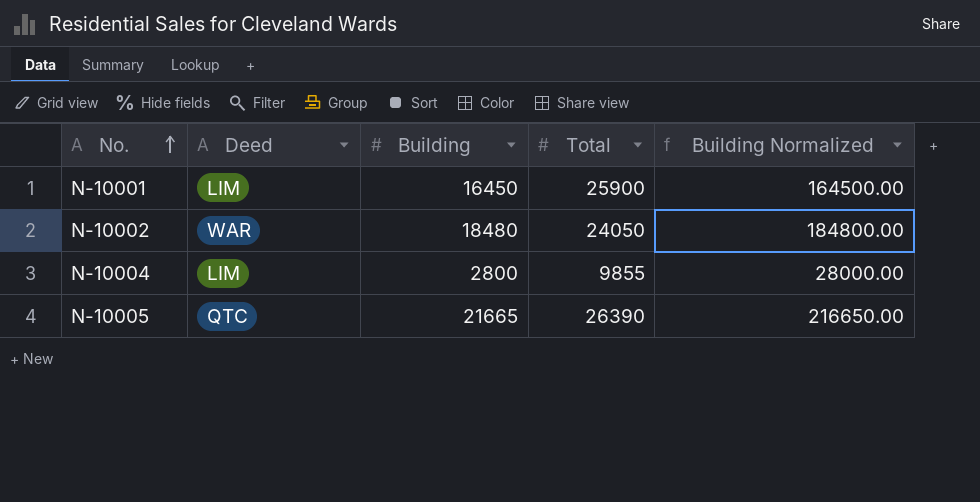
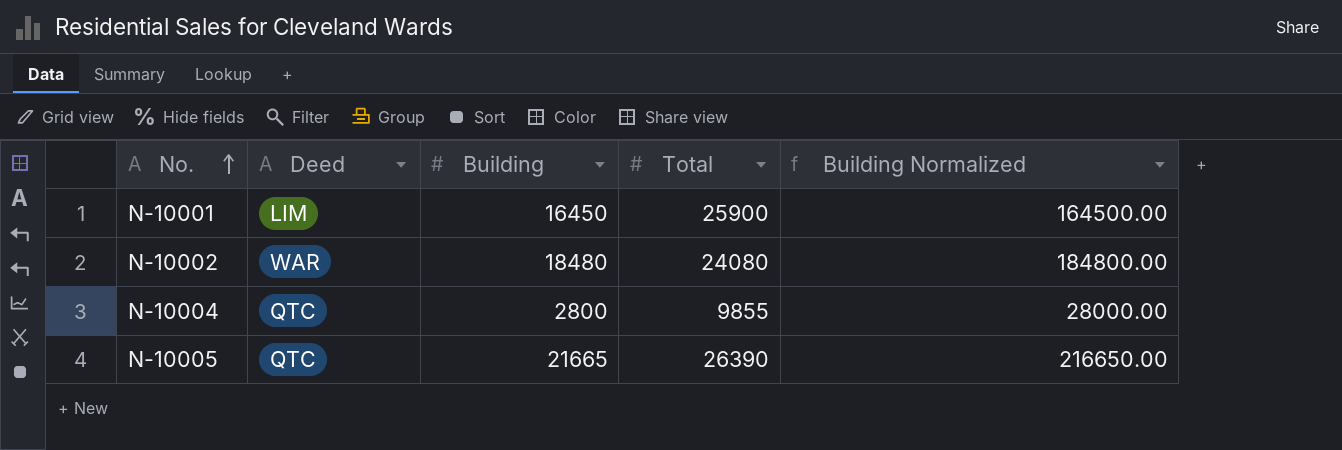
N-10002 | Total: 24050 -> 24080
N-10004 | Deed: LIM -> QTC

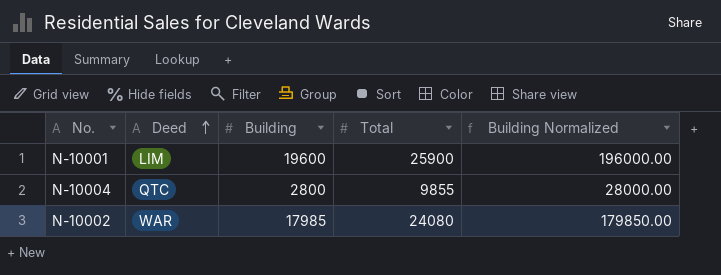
row order: No. ascending -> Deed ascending
row N-10005: QTC | 21665 | 26390 | 216650.00 -> none
N-10001 | Building: 16450 -> 19600
N-10001 | Building Normalized: 164500.00 -> 196000.00
N-10002 | Building: 18480 -> 17985
N-10002 | Building Normalized: 184800.00 -> 179850.00

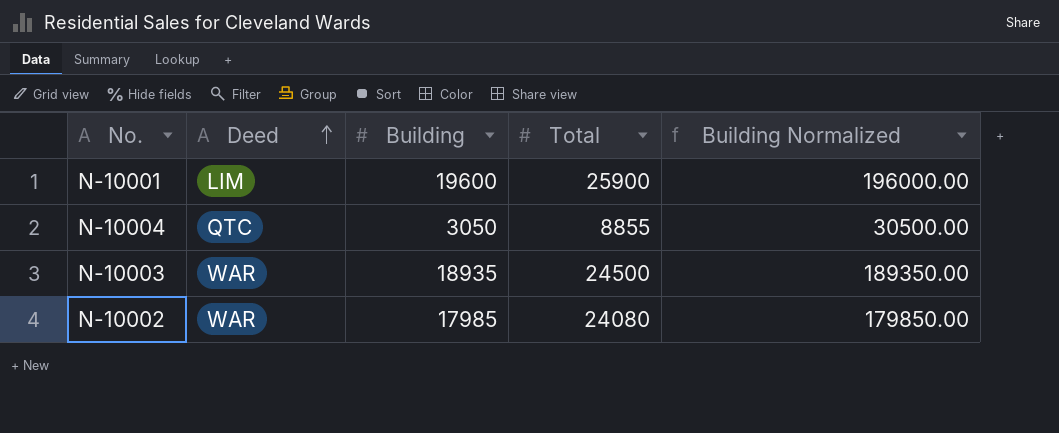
N-10004 | Building: 2800 -> 3050
N-10004 | Total: 9855 -> 8855
N-10004 | Building Normalized: 28000.00 -> 30500.00
row N-10003: none -> WAR | 18935 | 24500 | 189350.00

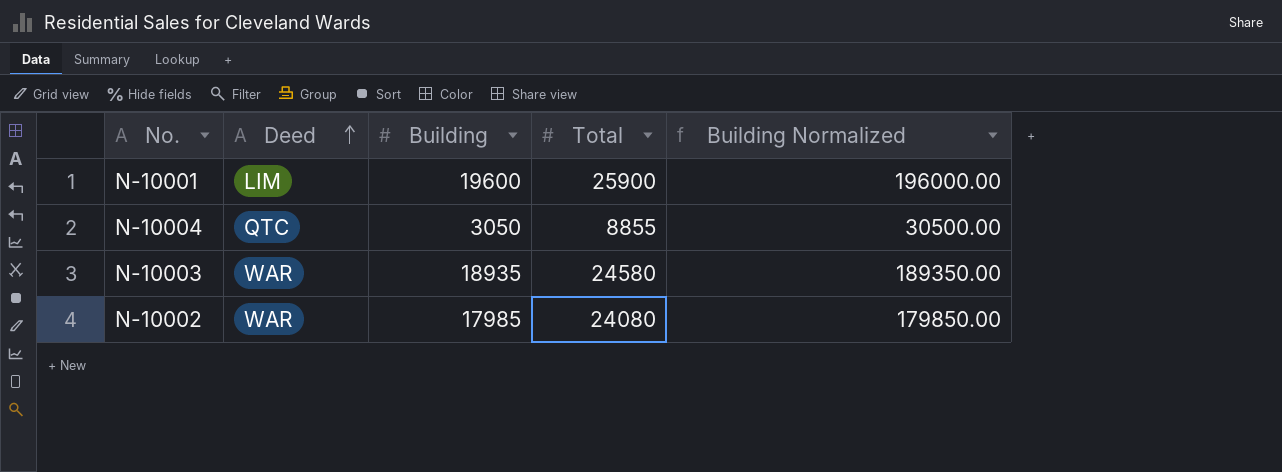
N-10003 | Total: 24500 -> 24580

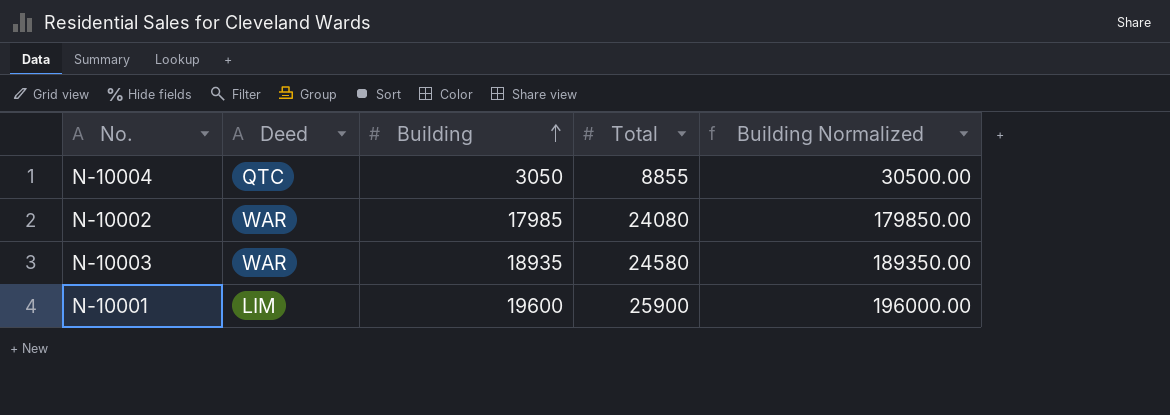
row order: Deed ascending -> Building ascending

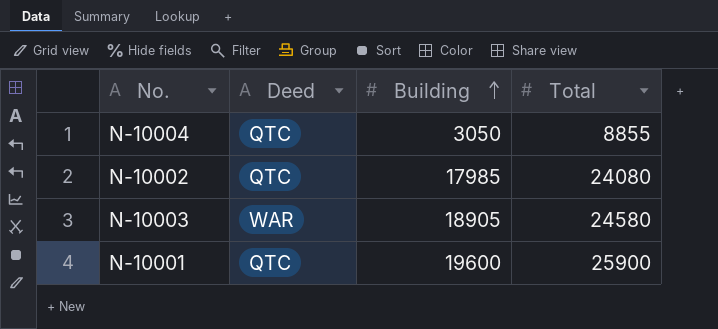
column Building Normalized | formula: [Building] * 10 -> none
N-10002 | Deed: WAR -> QTC
N-10003 | Building: 18935 -> 18905
N-10001 | Deed: LIM -> QTC

